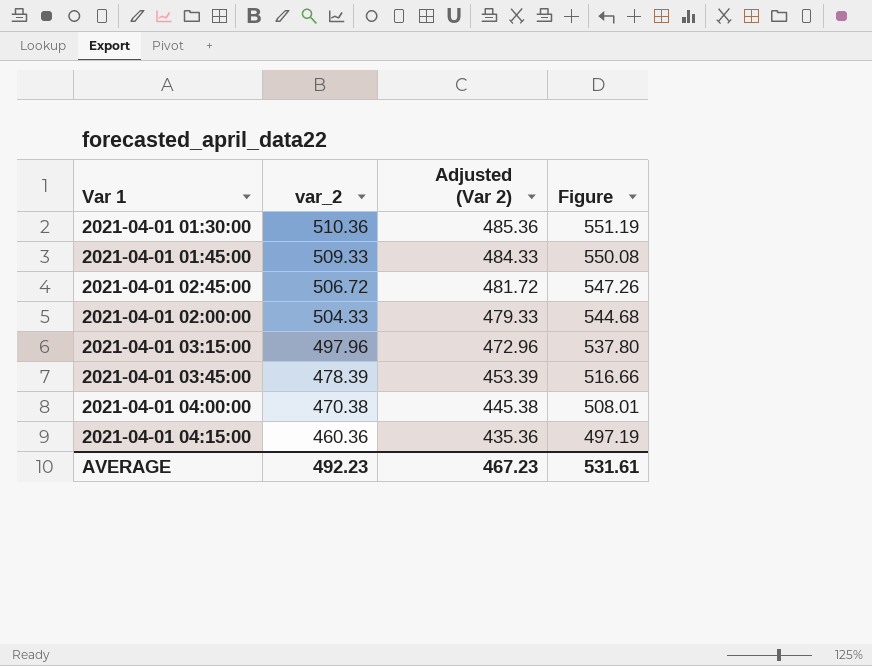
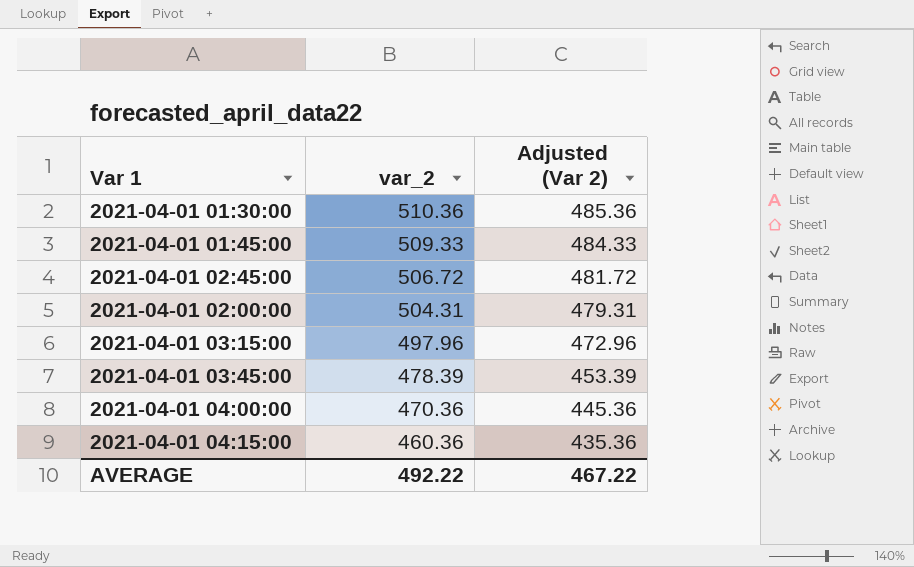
column Figure | formula: [var_2] * 1.08 -> none
2021-04-01 02:00:00 | var_2: 504.33 -> 504.31
2021-04-01 02:00:00 | Adjusted (Var 2): 479.33 -> 479.31
2021-04-01 04:00:00 | var_2: 470.38 -> 470.36
2021-04-01 04:00:00 | Adjusted (Var 2): 445.38 -> 445.36
AVERAGE | var_2: 492.23 -> 492.22
AVERAGE | Adjusted (Var 2): 467.23 -> 467.22

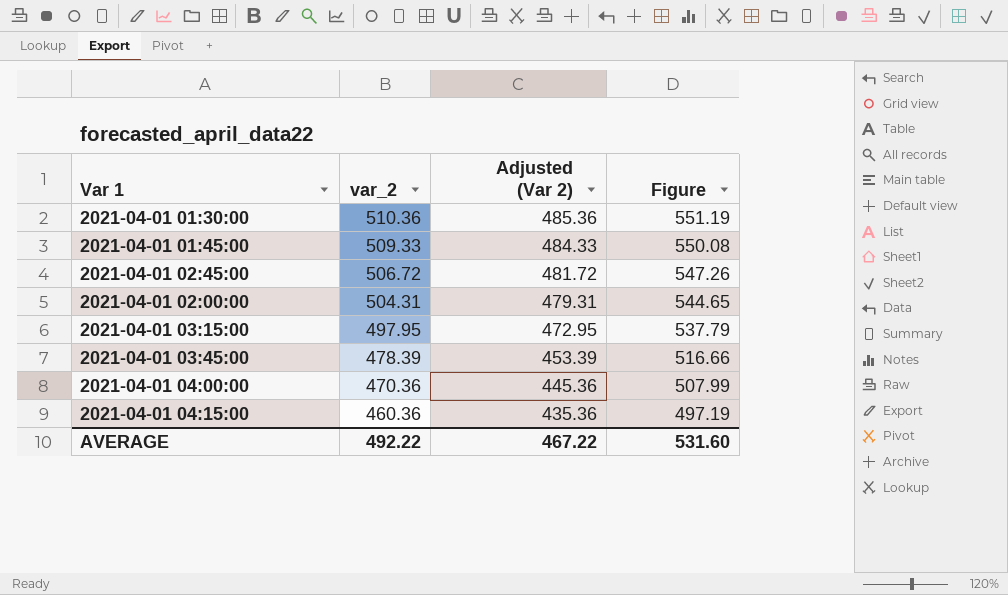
column Figure | formula: none -> [var_2] * 1.08
2021-04-01 03:15:00 | var_2: 497.96 -> 497.95
2021-04-01 03:15:00 | Adjusted (Var 2): 472.96 -> 472.95

